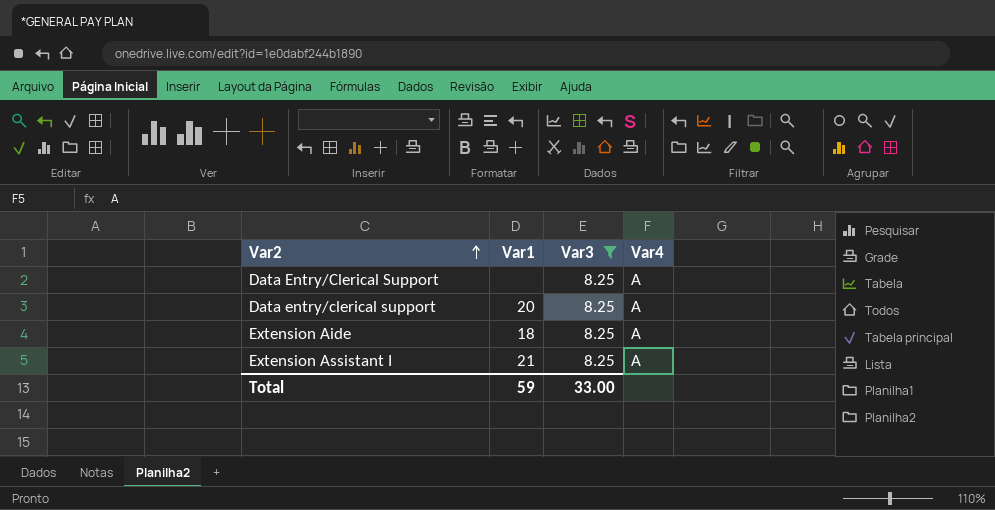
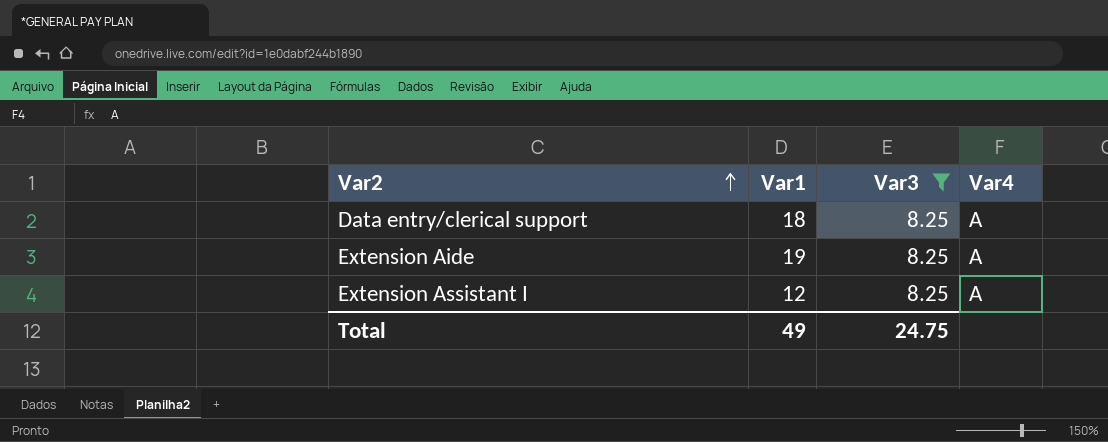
row Data Entry/Clerical Support: none | 8.25 | A -> none
Data entry/clerical support | Var1: 20 -> 18
Extension Aide | Var1: 18 -> 19
Extension Assistant I | Var1: 21 -> 12
Total | Var1: 59 -> 49
Total | Var3: 33.00 -> 24.75

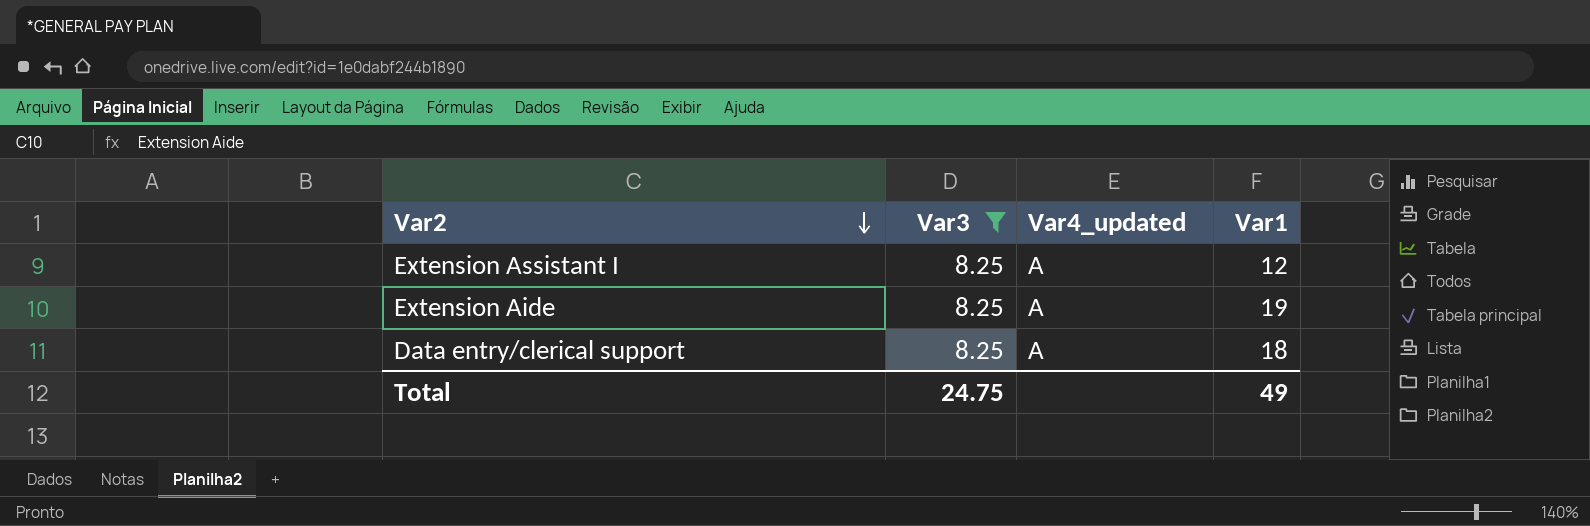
row order: Var2 ascending -> Var2 descending
column name: Var4 -> Var4_updated
column Var1 | position: 2 -> 4

